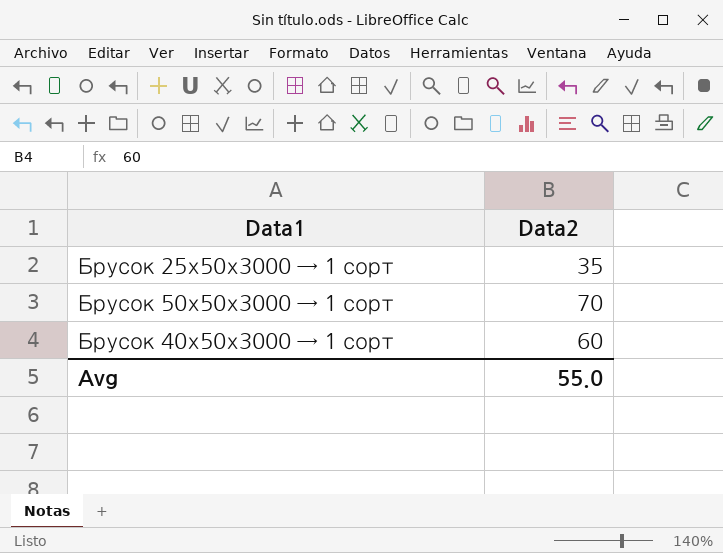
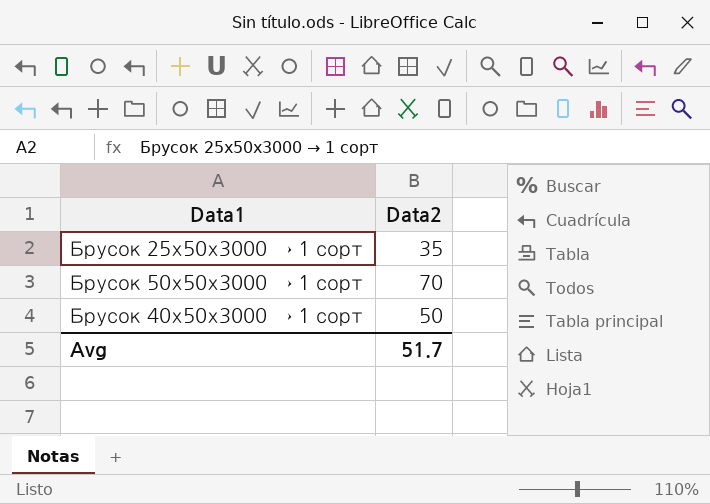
Брусок 40х50х3000 → 1 сорт | Data2: 60 -> 50
Avg | Data2: 55.0 -> 51.7

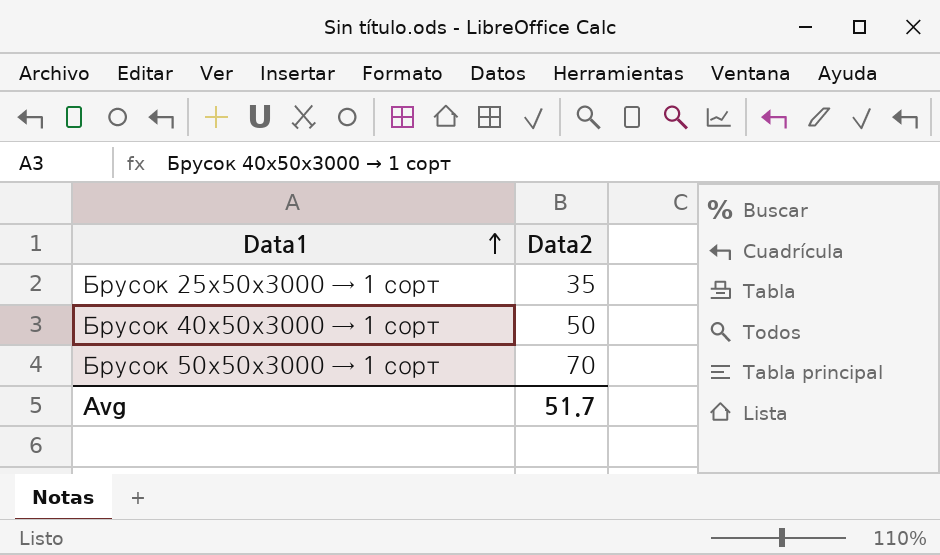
row order: none -> Data1 ascending

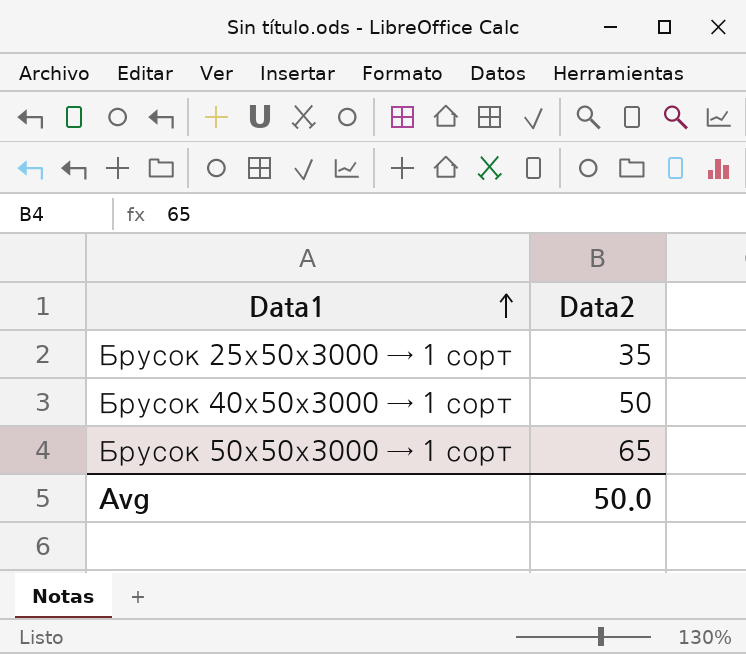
Брусок 50х50х3000 → 1 сорт | Data2: 70 -> 65
Avg | Data2: 51.7 -> 50.0

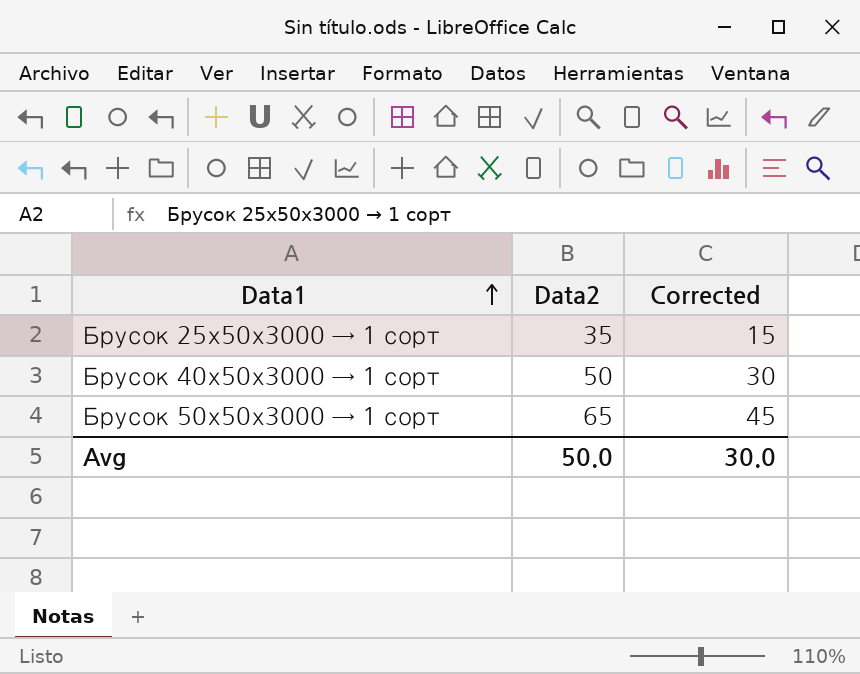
column Corrected | formula: none -> [Data2] - 20

